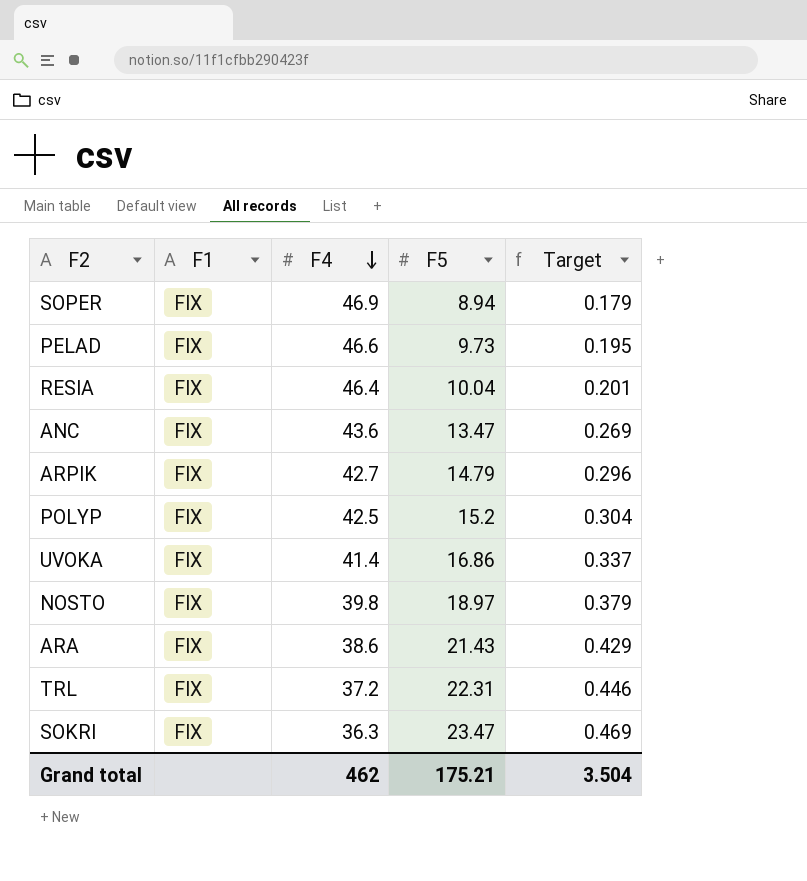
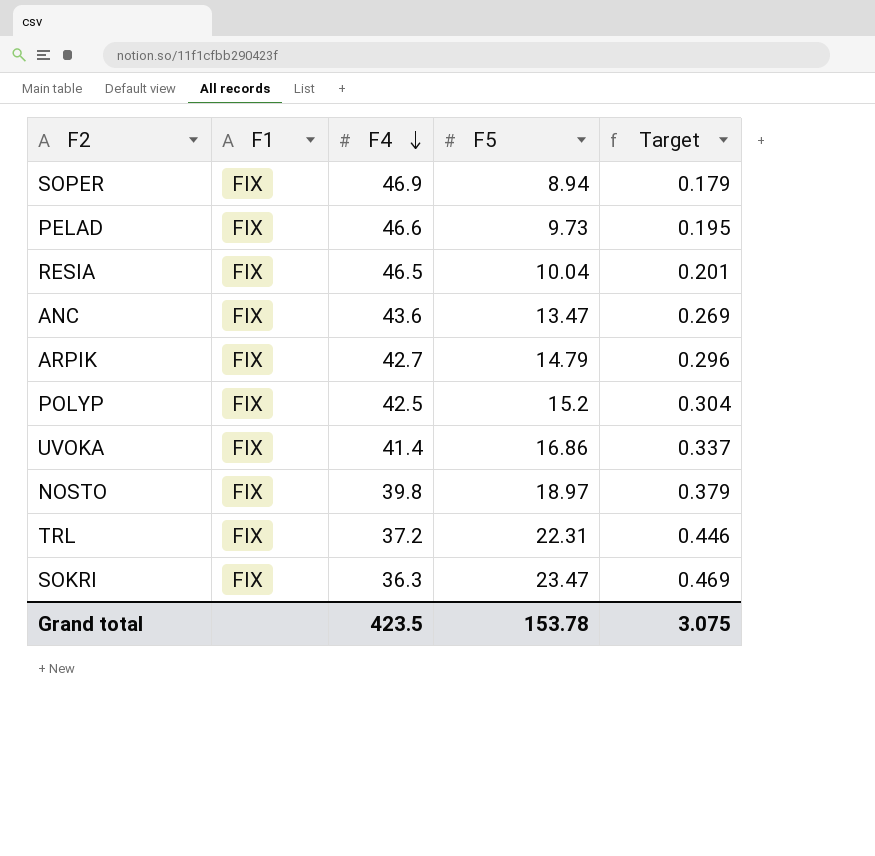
row ARA: FIX | 38.6 | 21.43 | 0.429 -> none
RESIA | F4: 46.4 -> 46.5
Grand total | F4: 462 -> 423.5
Grand total | F5: 175.21 -> 153.78
Grand total | Target: 3.504 -> 3.075

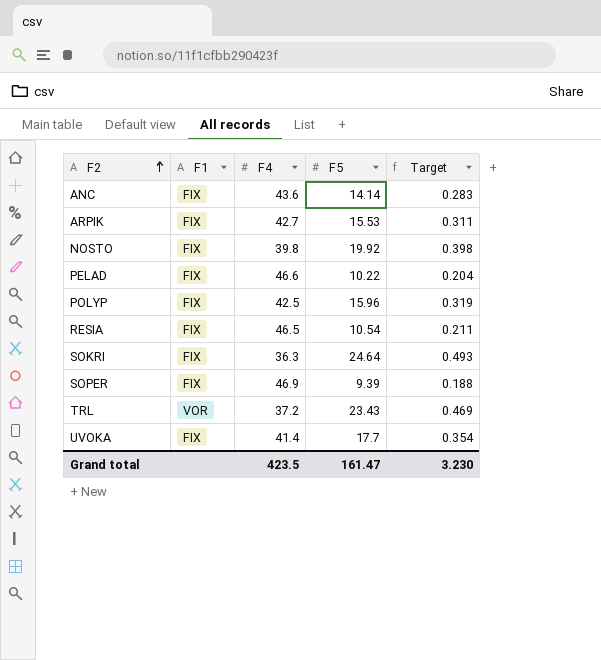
row order: F4 descending -> F2 ascending
ANC | F5: 13.47 -> 14.14
ANC | Target: 0.269 -> 0.283
ARPIK | F5: 14.79 -> 15.53
ARPIK | Target: 0.296 -> 0.311
NOSTO | F5: 18.97 -> 19.92
NOSTO | Target: 0.379 -> 0.398
PELAD | F5: 9.73 -> 10.22
PELAD | Target: 0.195 -> 0.204
POLYP | F5: 15.2 -> 15.96
POLYP | Target: 0.304 -> 0.319
RESIA | F5: 10.04 -> 10.54
RESIA | Target: 0.201 -> 0.211
SOKRI | F5: 23.47 -> 24.64
SOKRI | Target: 0.469 -> 0.493
SOPER | F5: 8.94 -> 9.39
SOPER | Target: 0.179 -> 0.188
TRL | F1: FIX -> VOR
TRL | F5: 22.31 -> 23.43
TRL | Target: 0.446 -> 0.469
UVOKA | F5: 16.86 -> 17.7
UVOKA | Target: 0.337 -> 0.354
Grand total | F5: 153.78 -> 161.47
Grand total | Target: 3.075 -> 3.230

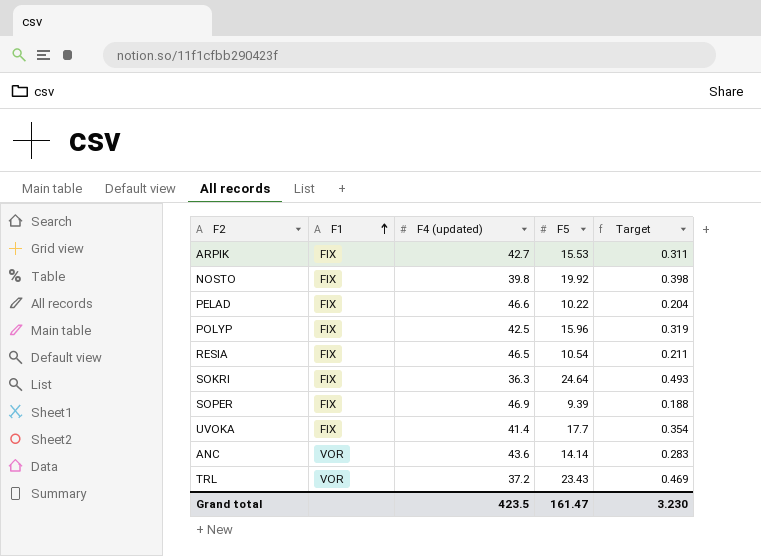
row order: F2 ascending -> F1 ascending
column name: F4 -> F4 (updated)
ANC | F1: FIX -> VOR

